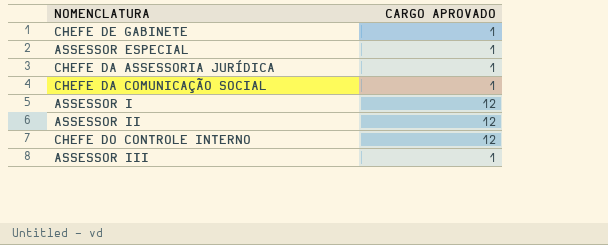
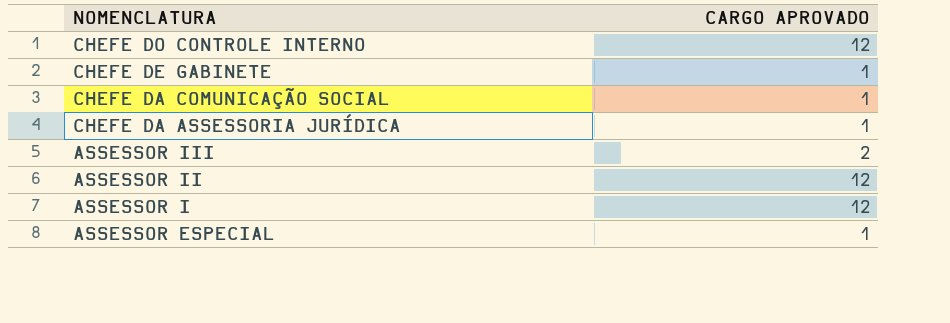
row order: none -> NOMENCLATURA descending
ASSESSOR III | CARGO APROVADO: 1 -> 2

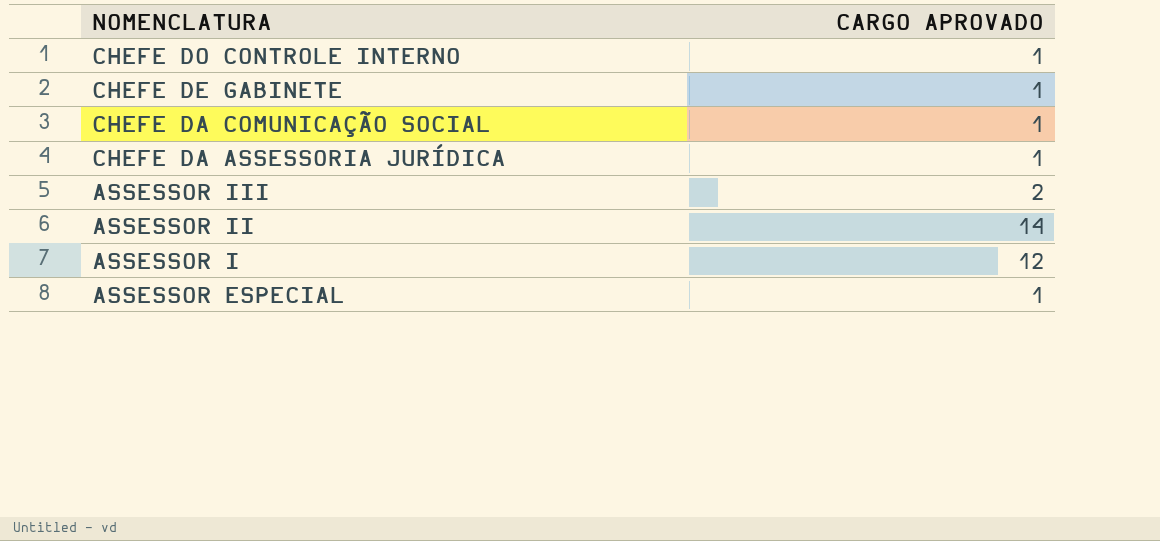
CHEFE DO CONTROLE INTERNO | CARGO APROVADO: 12 -> 1
ASSESSOR II | CARGO APROVADO: 12 -> 14

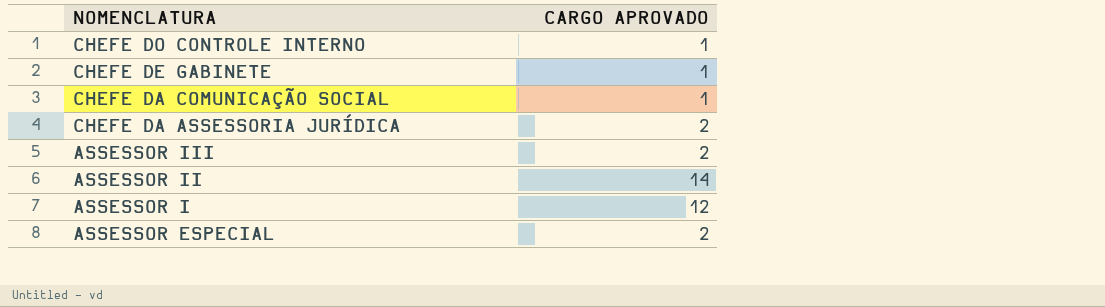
CHEFE DA ASSESSORIA JURÍDICA | CARGO APROVADO: 1 -> 2
ASSESSOR ESPECIAL | CARGO APROVADO: 1 -> 2

